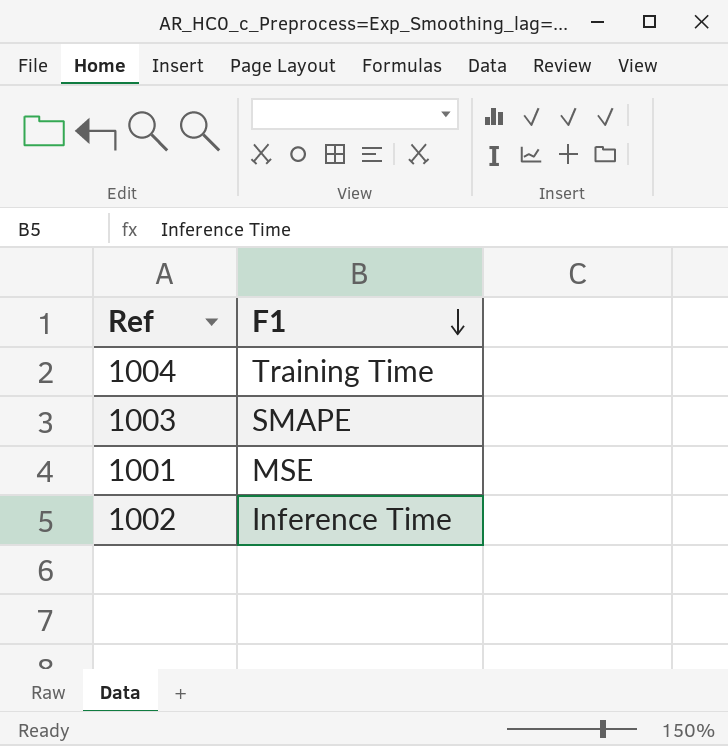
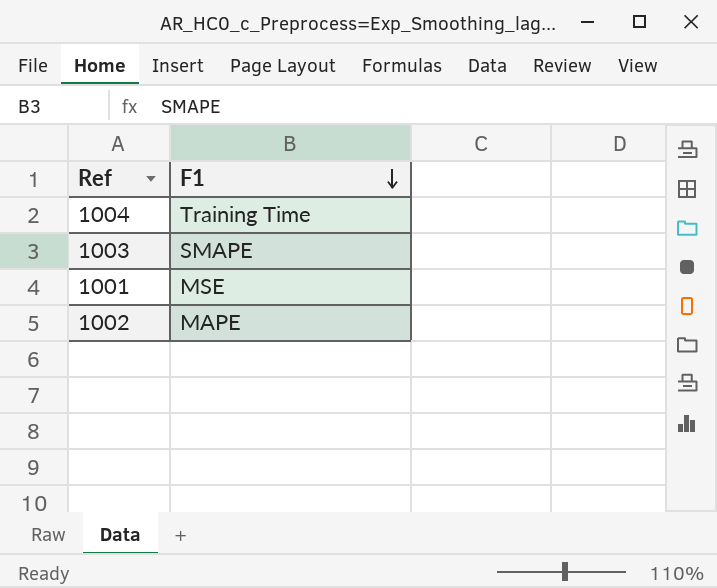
1002 | F1: Inference Time -> MAPE

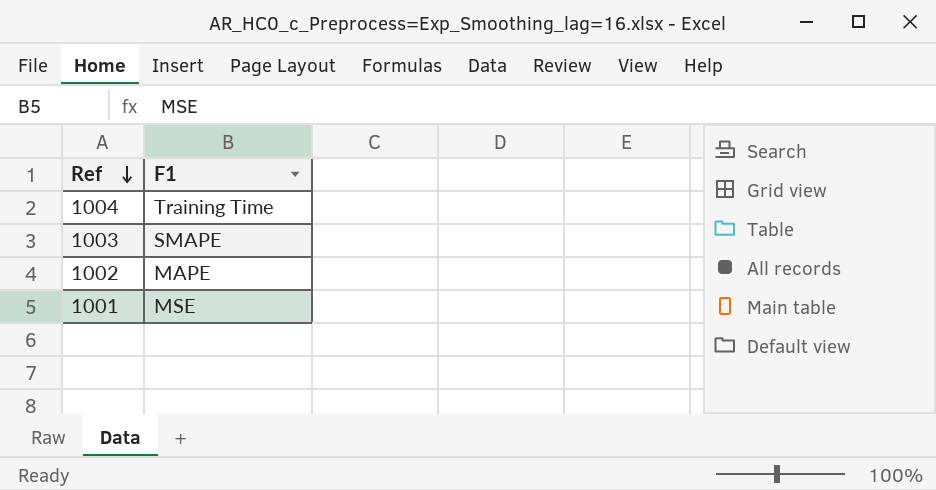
row order: F1 descending -> Ref descending

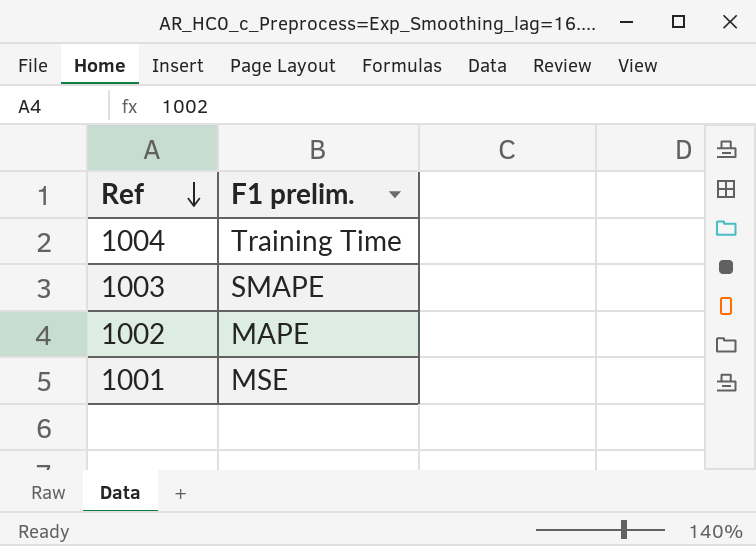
column name: F1 -> F1 prelim.

